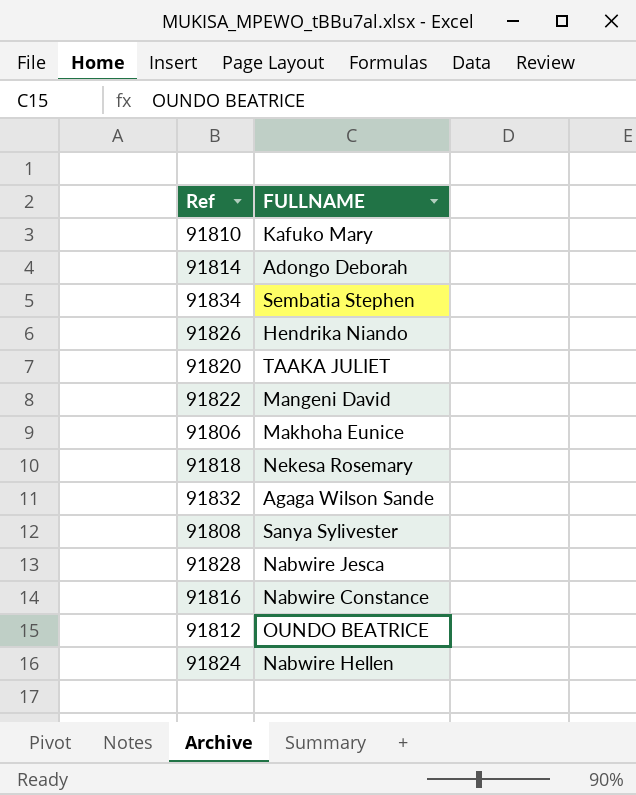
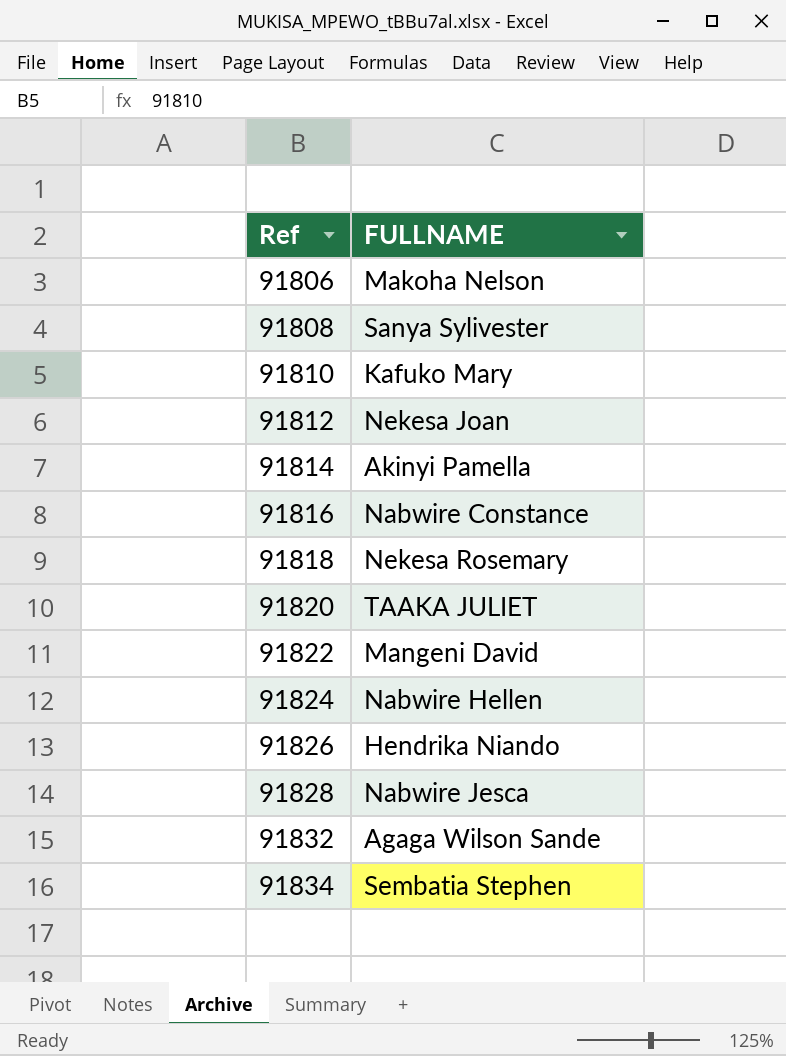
row order: none -> Ref ascending
91806 | FULLNAME: Makhoha Eunice -> Makoha Nelson
91812 | FULLNAME: OUNDO BEATRICE -> Nekesa Joan
91814 | FULLNAME: Adongo Deborah -> Akinyi Pamella

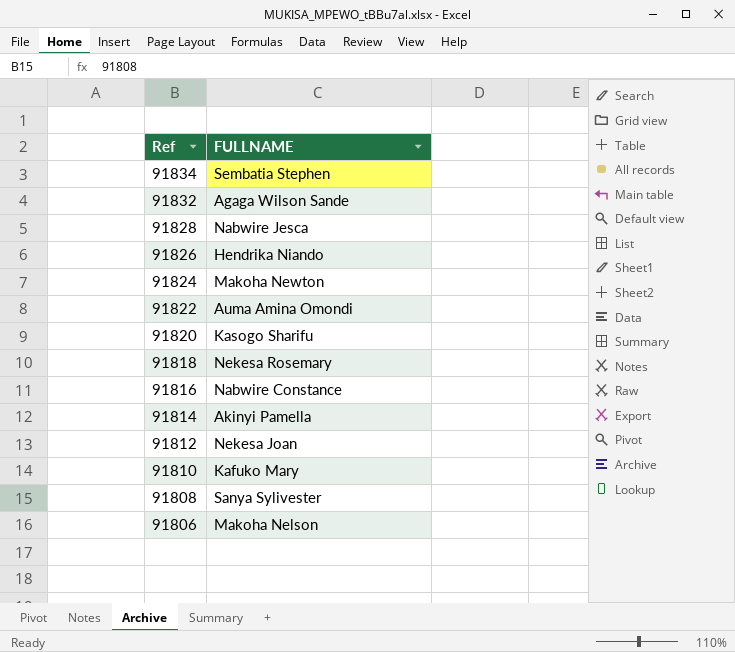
row order: Ref ascending -> Ref descending
91824 | FULLNAME: Nabwire Hellen -> Makoha Newton
91822 | FULLNAME: Mangeni David -> Auma Amina Omondi
91820 | FULLNAME: TAAKA JULIET -> Kasogo Sharifu

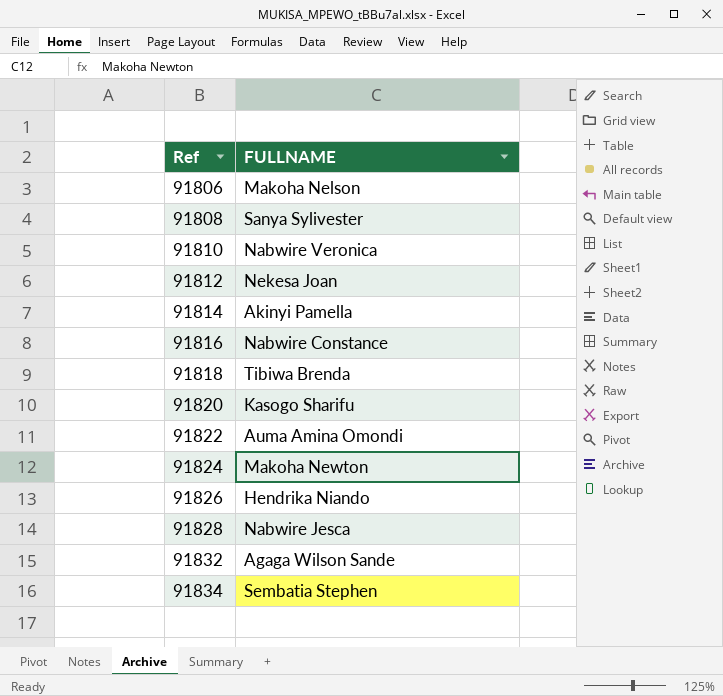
row order: Ref descending -> Ref ascending
91810 | FULLNAME: Kafuko Mary -> Nabwire Veronica
91818 | FULLNAME: Nekesa Rosemary -> Tibiwa Brenda

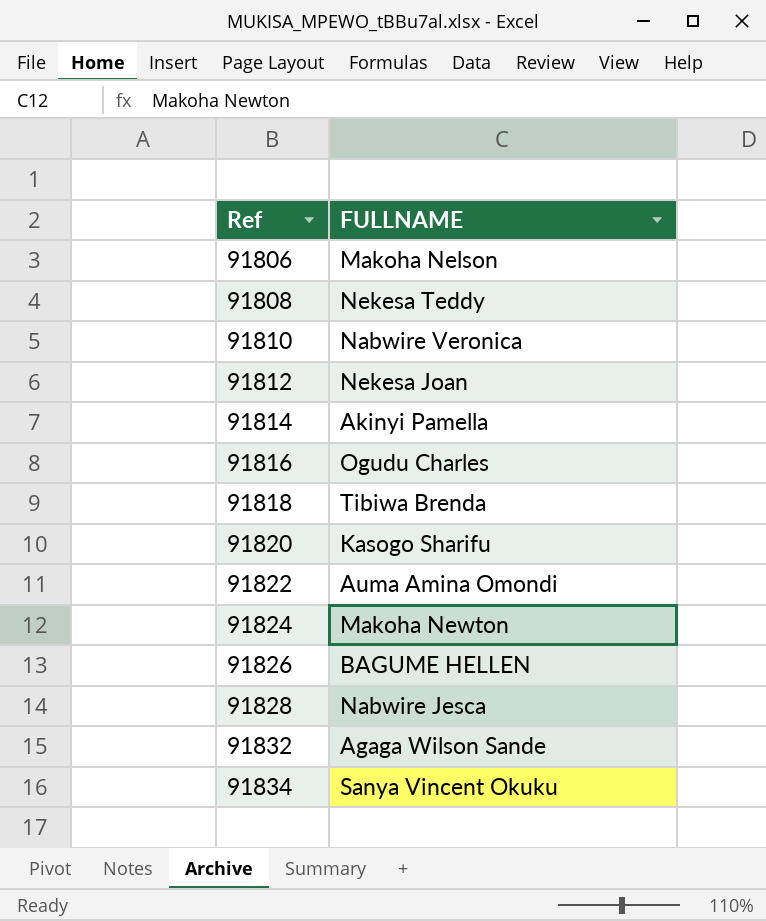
91808 | FULLNAME: Sanya Sylivester -> Nekesa Teddy
91816 | FULLNAME: Nabwire Constance -> Ogudu Charles
91826 | FULLNAME: Hendrika Niando -> BAGUME HELLEN
91834 | FULLNAME: Sembatia Stephen -> Sanya Vincent Okuku

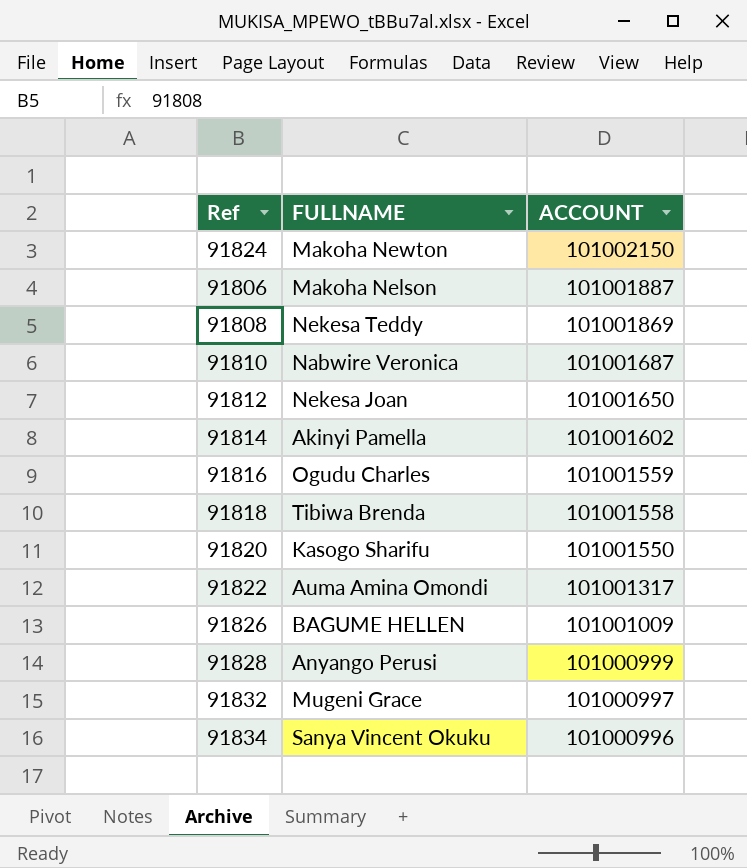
row order: Ref ascending -> ACCOUNT descending
column ACCOUNT | position: none -> 3
91828 | FULLNAME: Nabwire Jesca -> Anyango Perusi
91832 | FULLNAME: Agaga Wilson Sande -> Mugeni Grace

